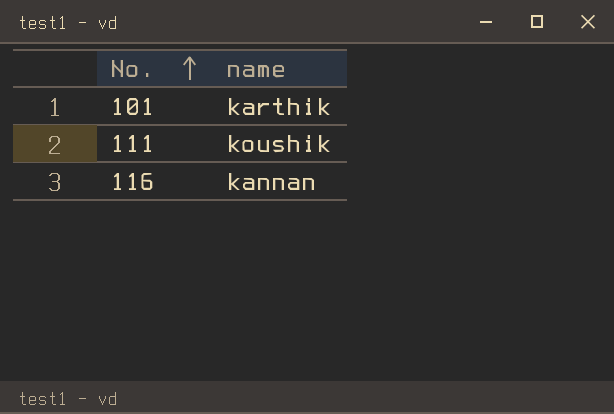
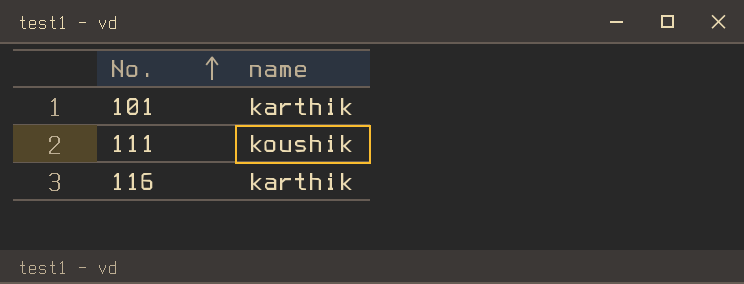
116 | name: kannan -> karthik

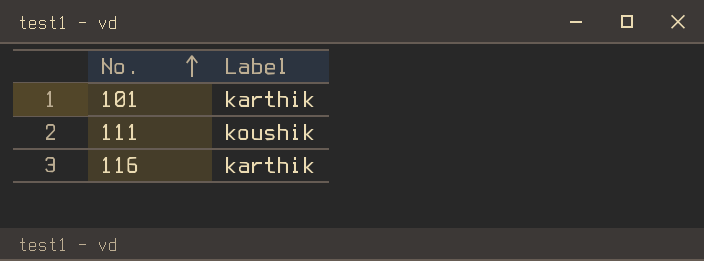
column name: name -> Label

